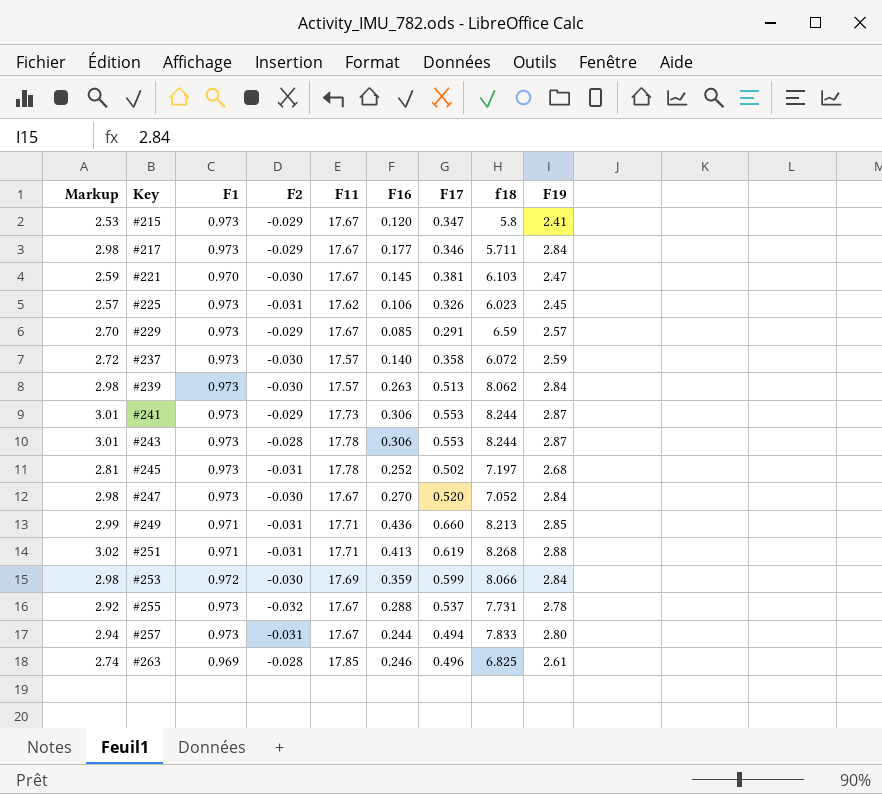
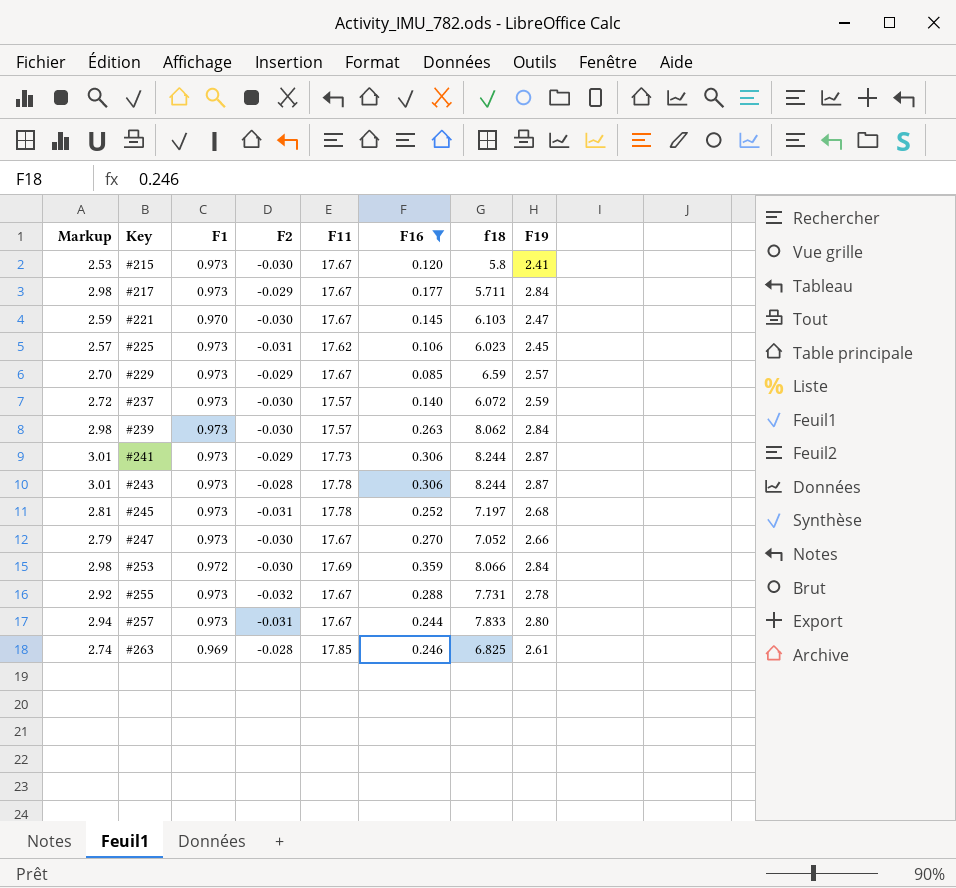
filter: none -> F16 <= 0.359
column F17 | position: 7 -> none
#215 | F2: -0.029 -> -0.030
#247 | Markup: 2.98 -> 2.79
#247 | F19: 2.84 -> 2.66

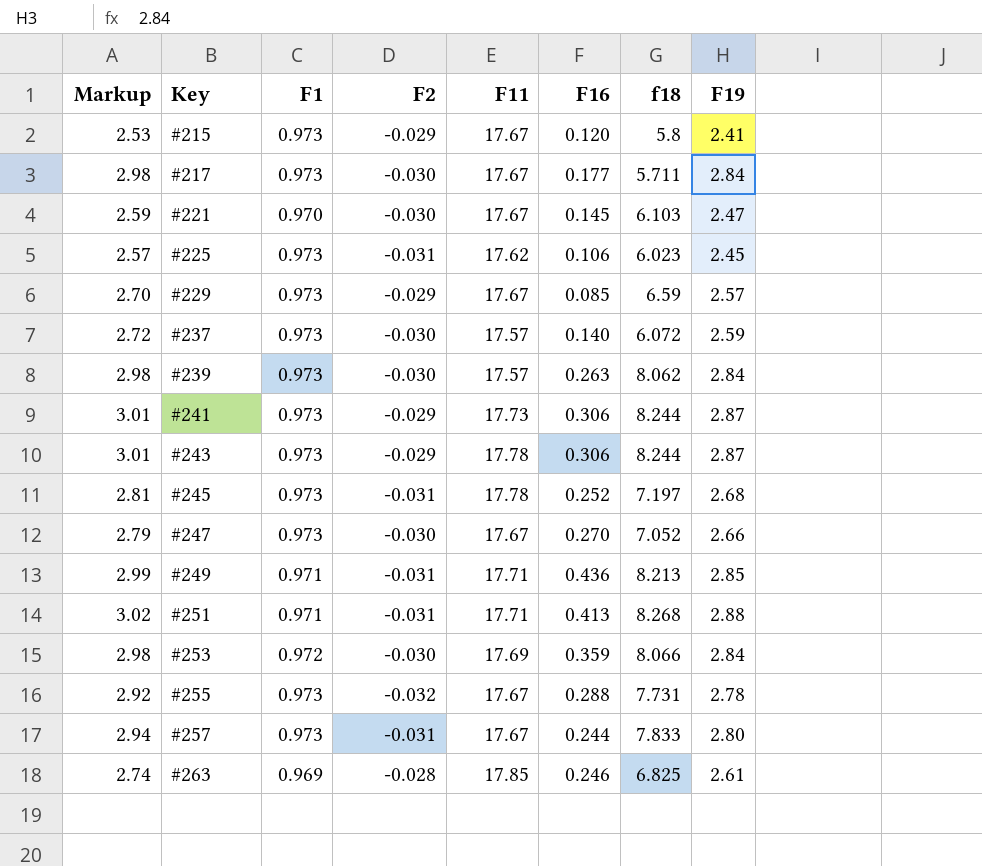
filter: F16 <= 0.359 -> none
#215 | F2: -0.030 -> -0.029
#217 | F2: -0.029 -> -0.030
#243 | F2: -0.028 -> -0.029

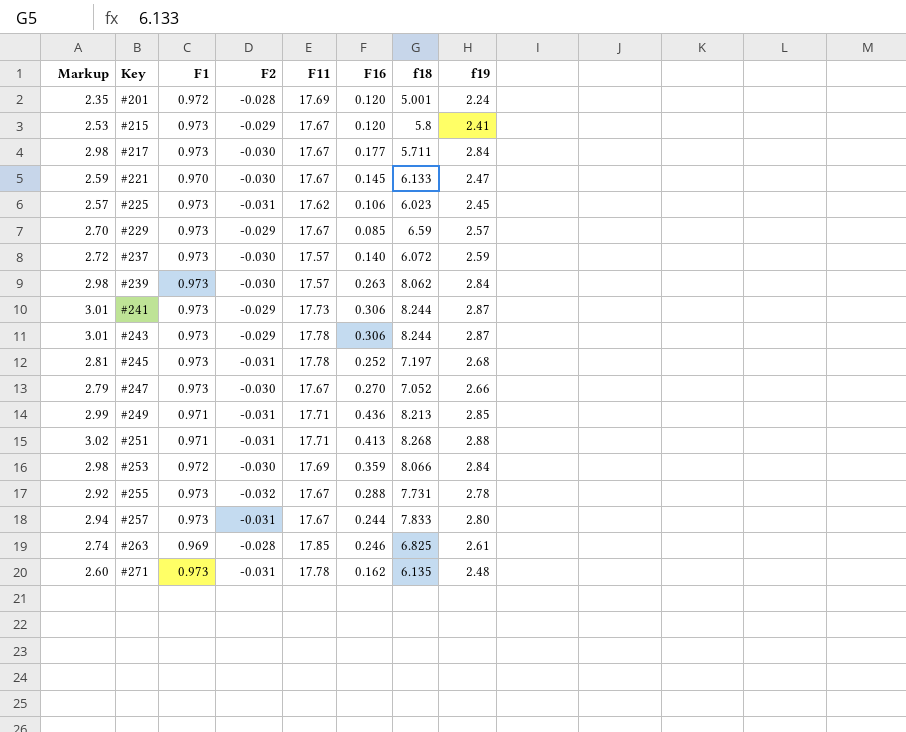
column name: F19 -> f19
row #201: none -> 2.35 | 0.972 | -0.028 | 17.69 | 0.120 | 5.001 | 2.24
#221 | f18: 6.103 -> 6.133
row #271: none -> 2.60 | 0.973 | -0.031 | 17.78 | 0.162 | 6.135 | 2.48

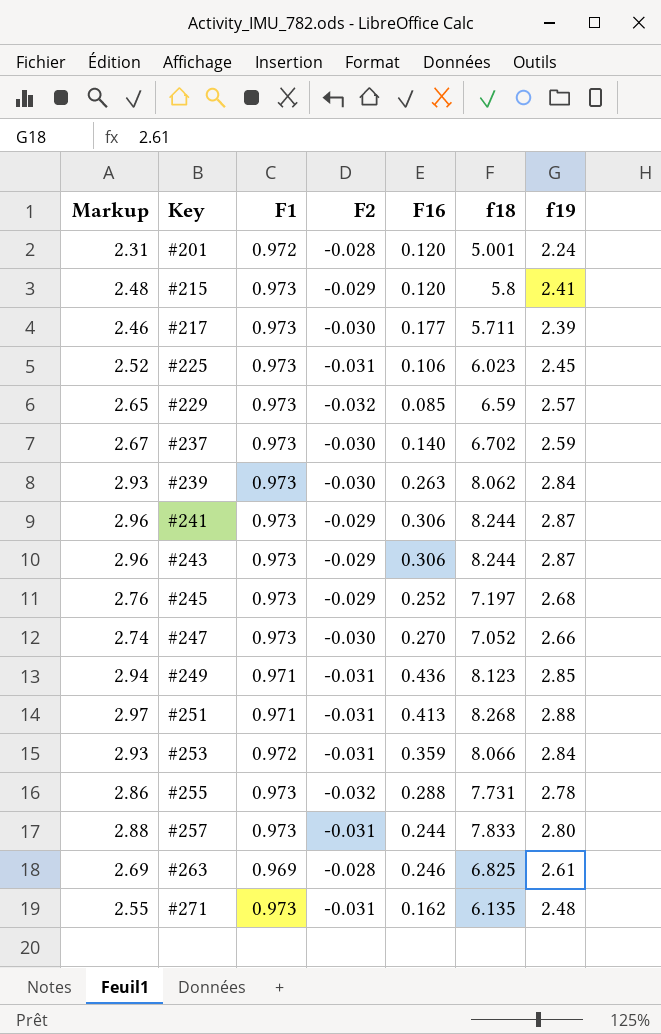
column F11 | position: 5 -> none
column Markup | formula: [f19] * 1.05 -> [f19] * 1.03
row #221: 2.59 | 0.970 | -0.030 | 17.67 | 0.145 | 6.133 | 2.47 -> none
#217 | f19: 2.84 -> 2.39
#229 | F2: -0.029 -> -0.032
#237 | f18: 6.072 -> 6.702
#245 | F2: -0.031 -> -0.029
#249 | f18: 8.213 -> 8.123
#253 | F2: -0.030 -> -0.031

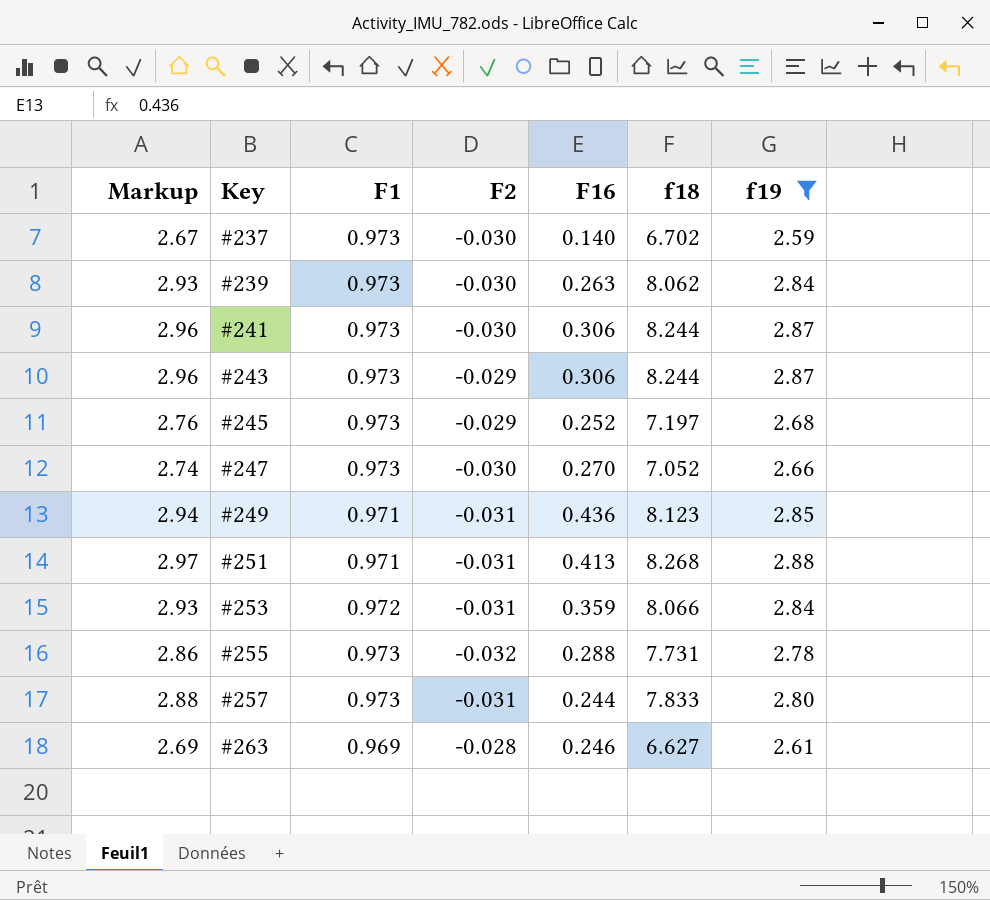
filter: none -> f19 >= 2.59
#241 | F2: -0.029 -> -0.030
#263 | f18: 6.825 -> 6.627

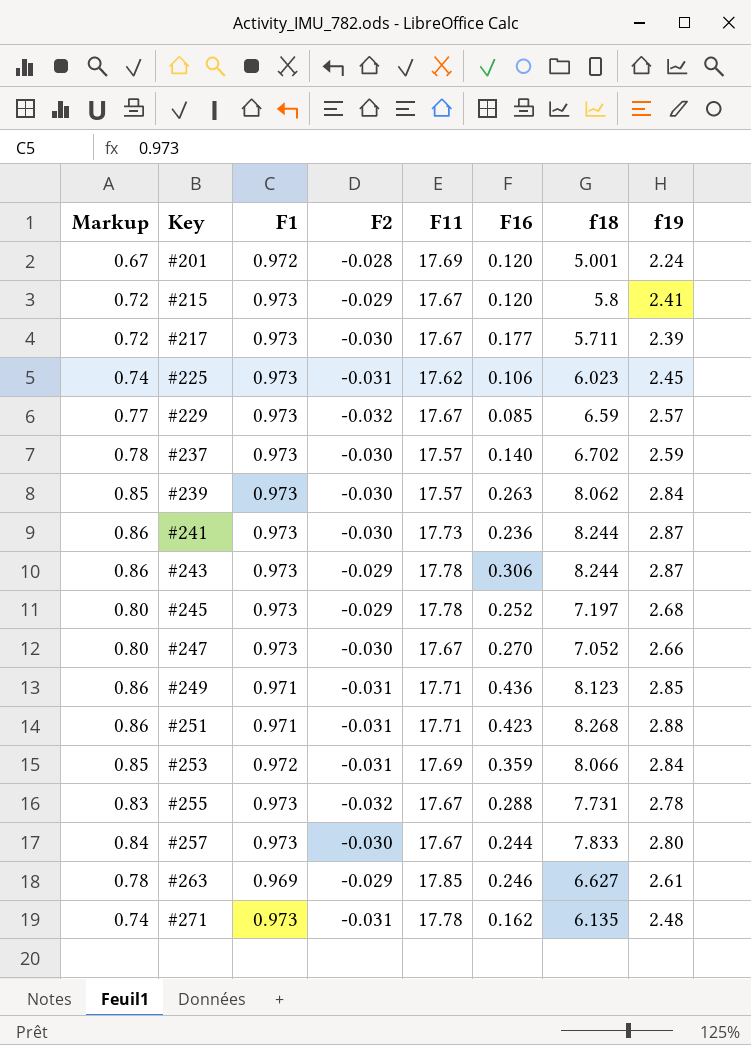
filter: f19 >= 2.59 -> none
column Markup | formula: [f19] * 1.03 -> [f19] * 0.3
column F11 | position: none -> 5
#241 | F16: 0.306 -> 0.236
#251 | F16: 0.413 -> 0.423
#257 | F2: -0.031 -> -0.030
#263 | F2: -0.028 -> -0.029

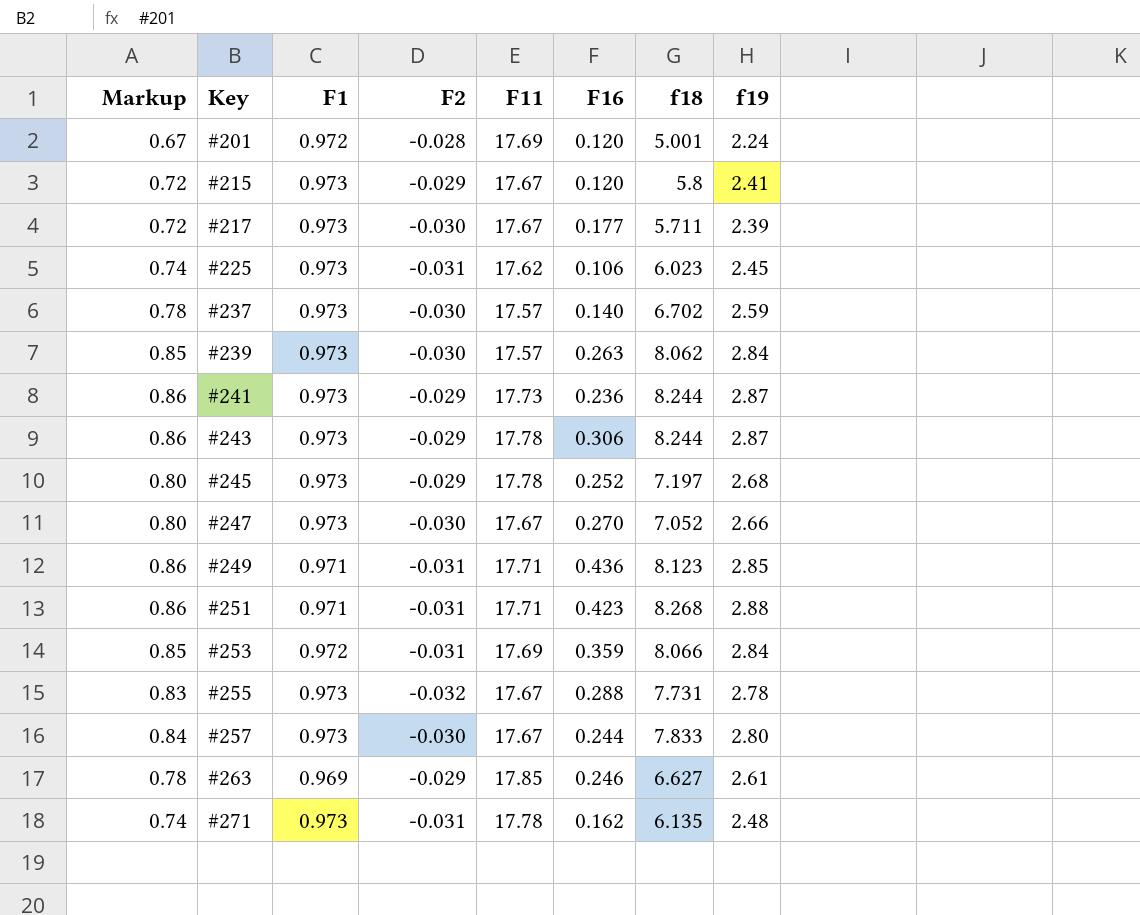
row #229: 0.77 | 0.973 | -0.032 | 17.67 | 0.085 | 6.59 | 2.57 -> none
#241 | F2: -0.030 -> -0.029

